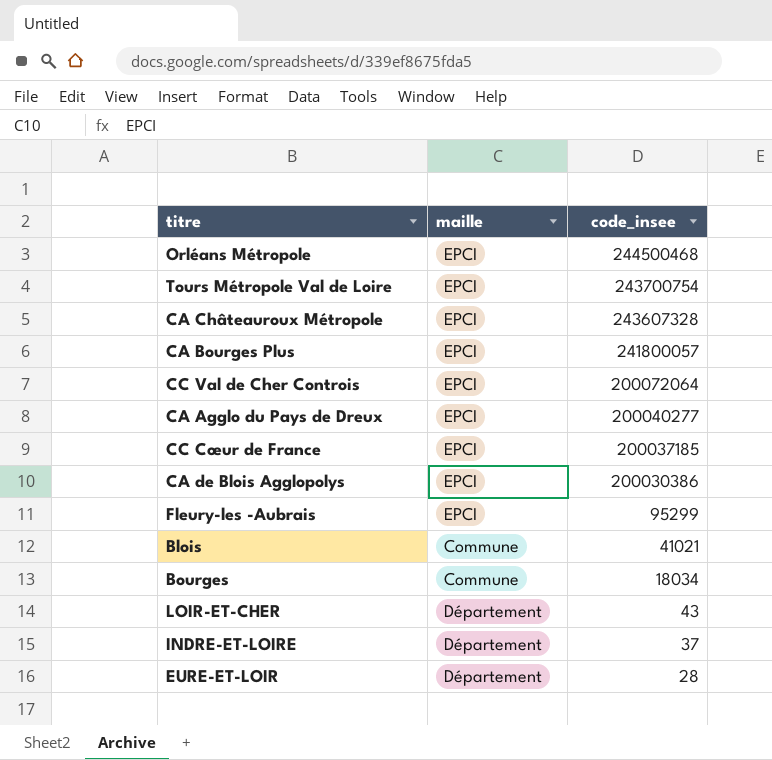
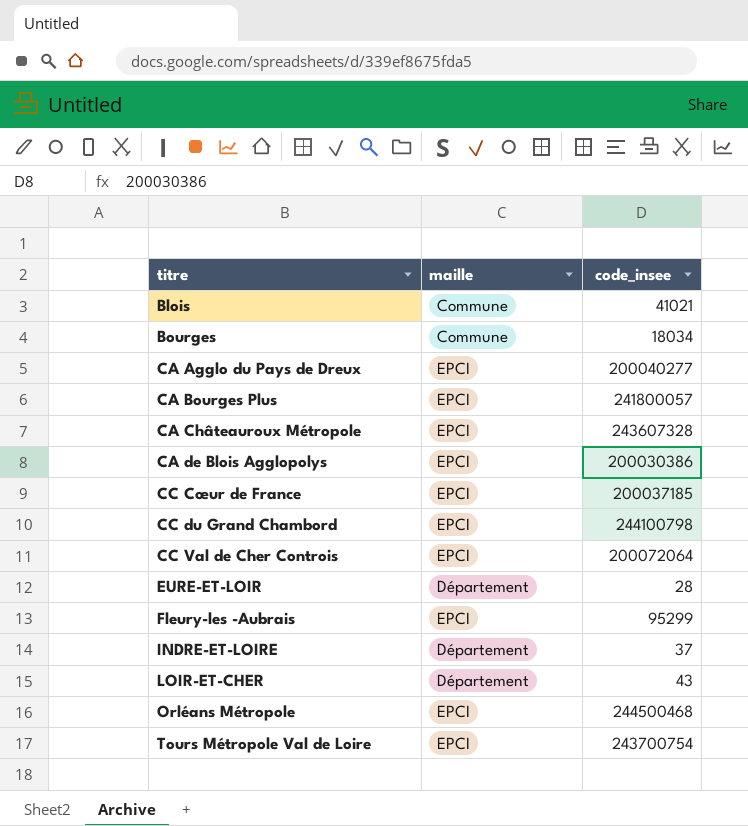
row order: code_insee descending -> titre ascending
row CC du Grand Chambord: none -> EPCI | 244100798

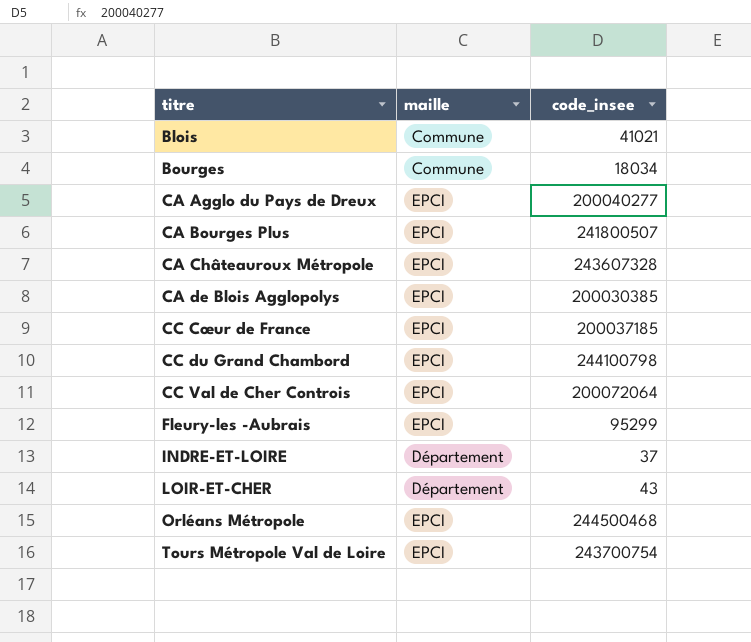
row EURE-ET-LOIR: Département | 28 -> none
CA Bourges Plus | code_insee: 241800057 -> 241800507
CA de Blois Agglopolys | code_insee: 200030386 -> 200030385

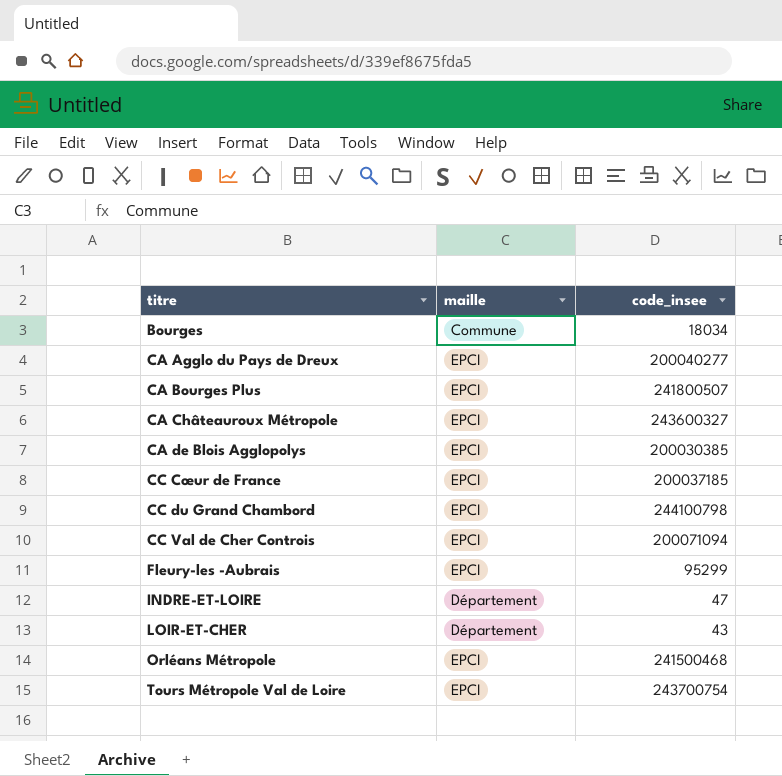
row Blois: Commune | 41021 -> none
CA Châteauroux Métropole | code_insee: 243607328 -> 243600327
CC Val de Cher Controis | code_insee: 200072064 -> 200071094
INDRE-ET-LOIRE | code_insee: 37 -> 47
Orléans Métropole | code_insee: 244500468 -> 241500468

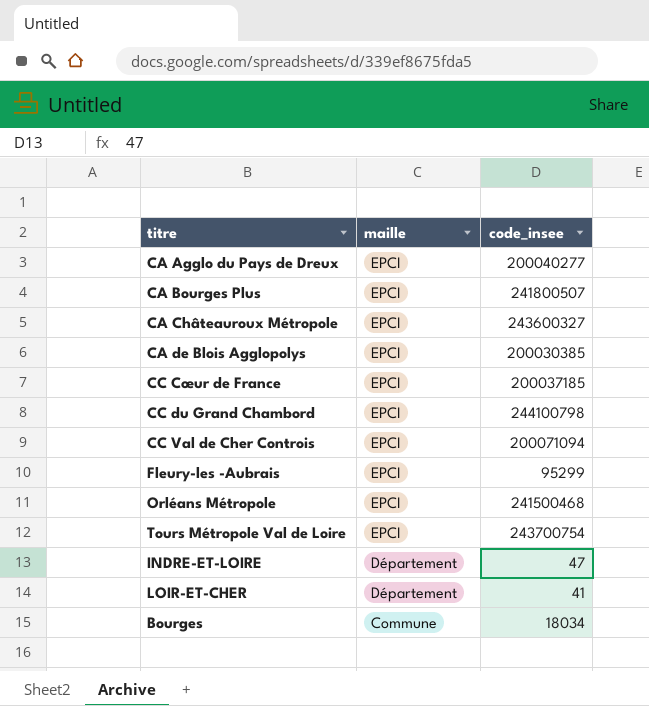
row order: titre ascending -> maille descending
LOIR-ET-CHER | code_insee: 43 -> 41

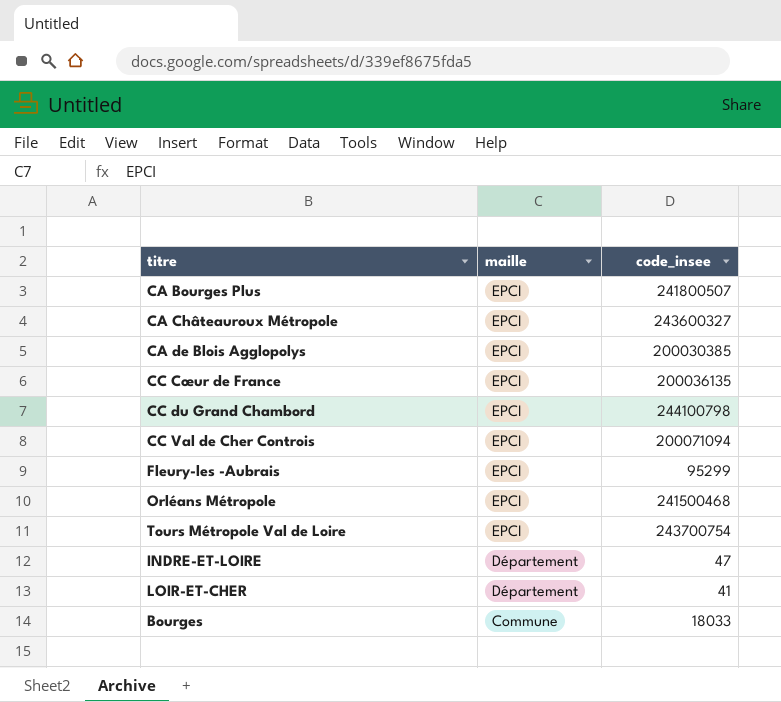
row CA Agglo du Pays de Dreux: EPCI | 200040277 -> none
CC Cœur de France | code_insee: 200037185 -> 200036135
Bourges | code_insee: 18034 -> 18033

